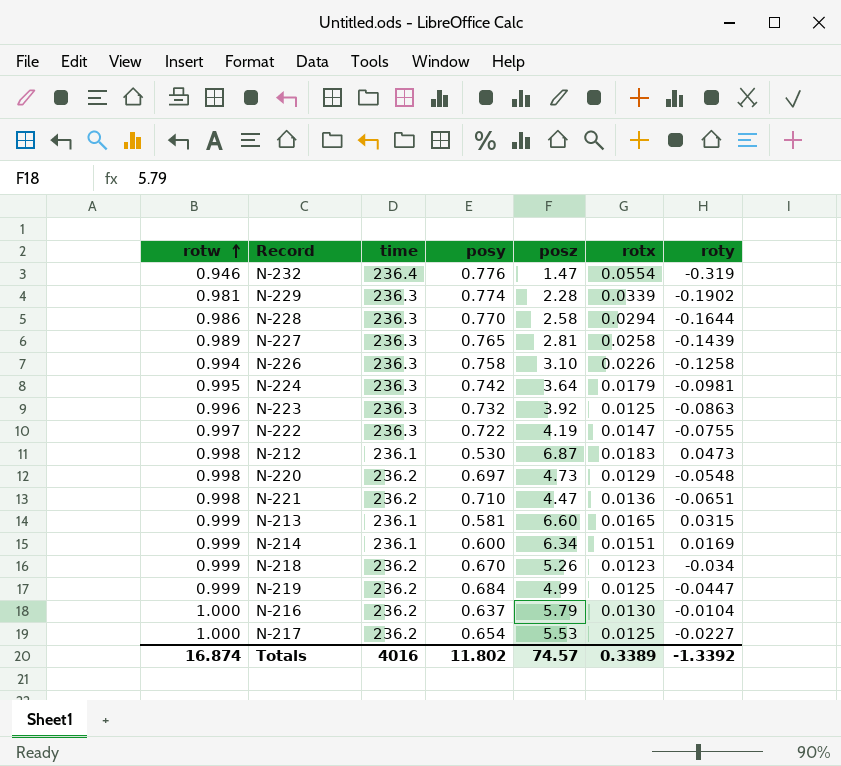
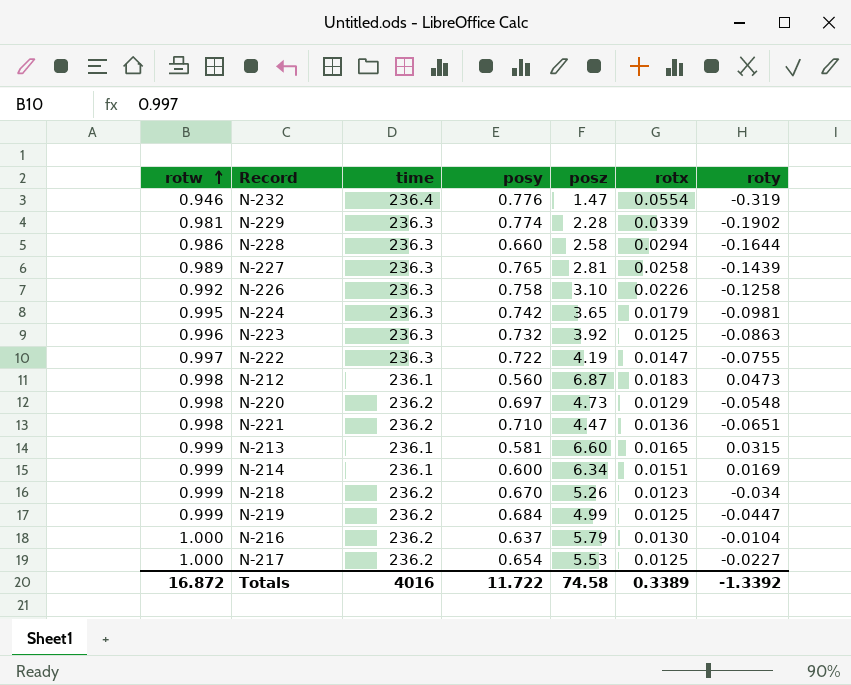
N-228 | posy: 0.770 -> 0.660
N-226 | rotw: 0.994 -> 0.992
N-224 | posz: 3.64 -> 3.65
N-212 | posy: 0.530 -> 0.560
Totals | rotw: 16.874 -> 16.872
Totals | posy: 11.802 -> 11.722
Totals | posz: 74.57 -> 74.58

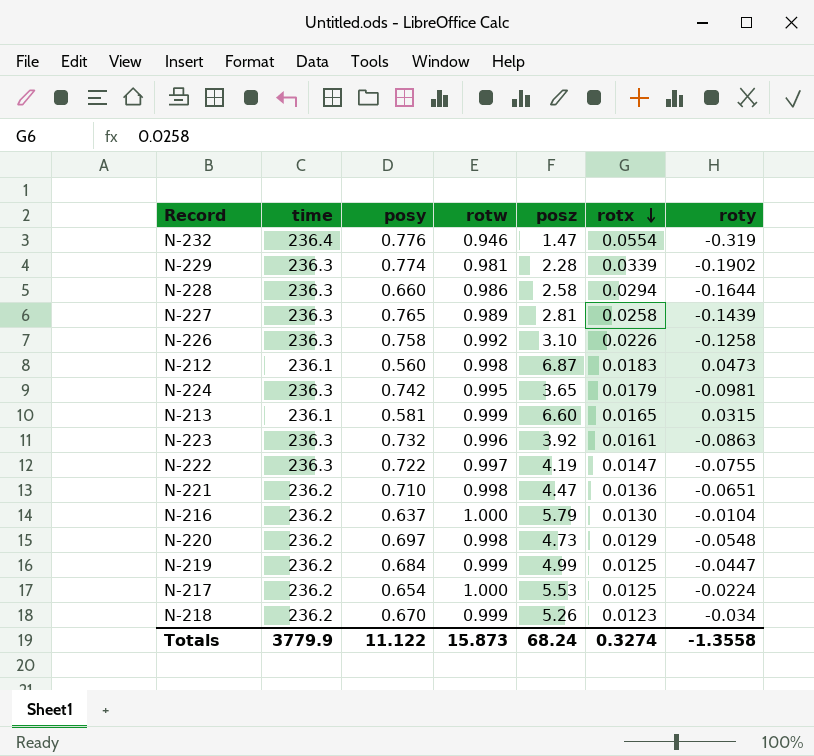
row order: rotw ascending -> rotx descending
column rotw | position: 1 -> 4
row N-214: 0.999 | 236.1 | 0.600 | 6.34 | 0.0151 | 0.0169 -> none
N-223 | rotx: 0.0125 -> 0.0161
N-217 | roty: -0.0227 -> -0.0224
Totals | time: 4016 -> 3779.9
Totals | posy: 11.722 -> 11.122
Totals | rotw: 16.872 -> 15.873
Totals | posz: 74.58 -> 68.24
Totals | rotx: 0.3389 -> 0.3274
Totals | roty: -1.3392 -> -1.3558

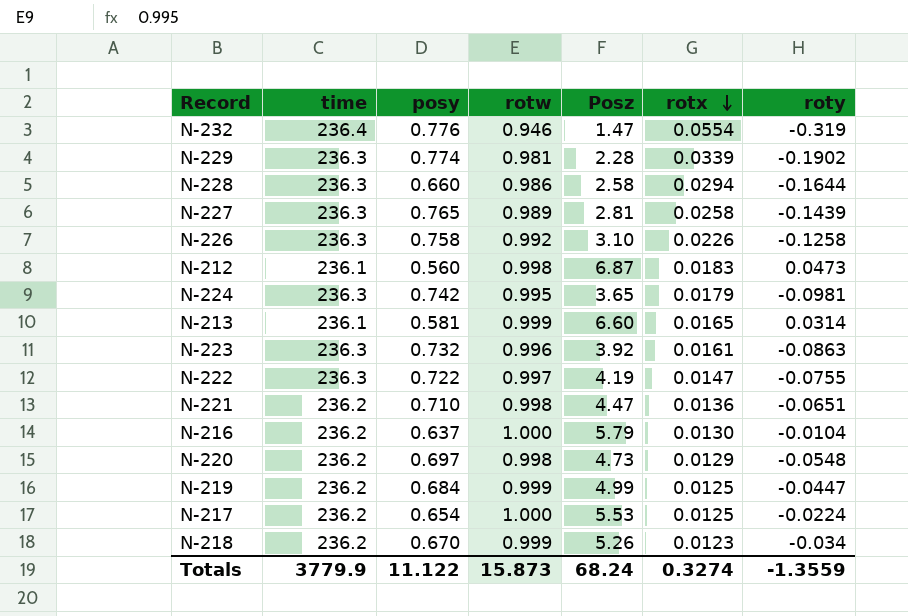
column name: posz -> Posz
N-213 | roty: 0.0315 -> 0.0314
Totals | roty: -1.3558 -> -1.3559

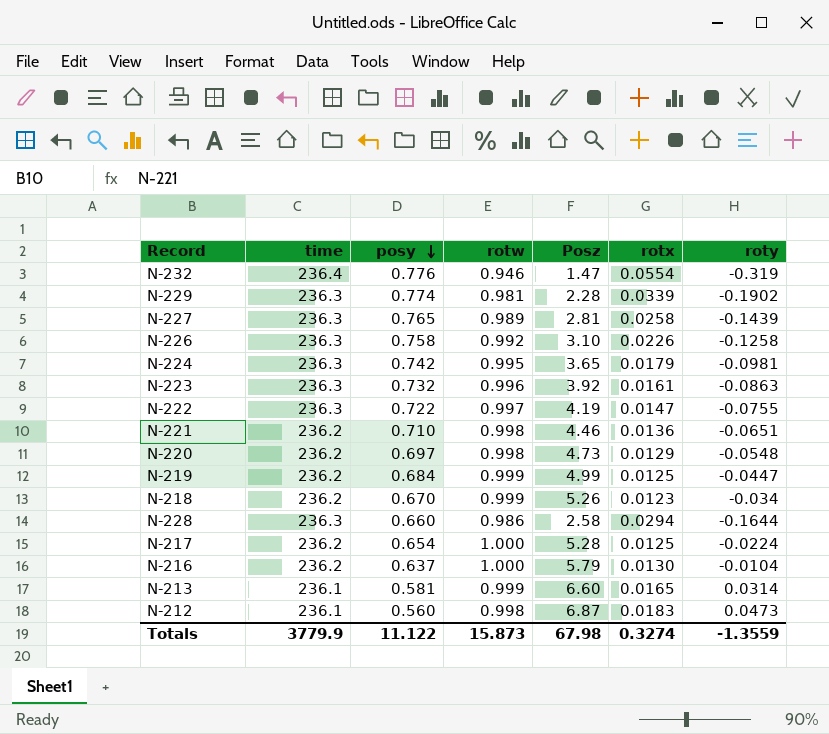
row order: rotx descending -> posy descending
N-221 | Posz: 4.47 -> 4.46
N-217 | Posz: 5.53 -> 5.28
Totals | Posz: 68.24 -> 67.98

